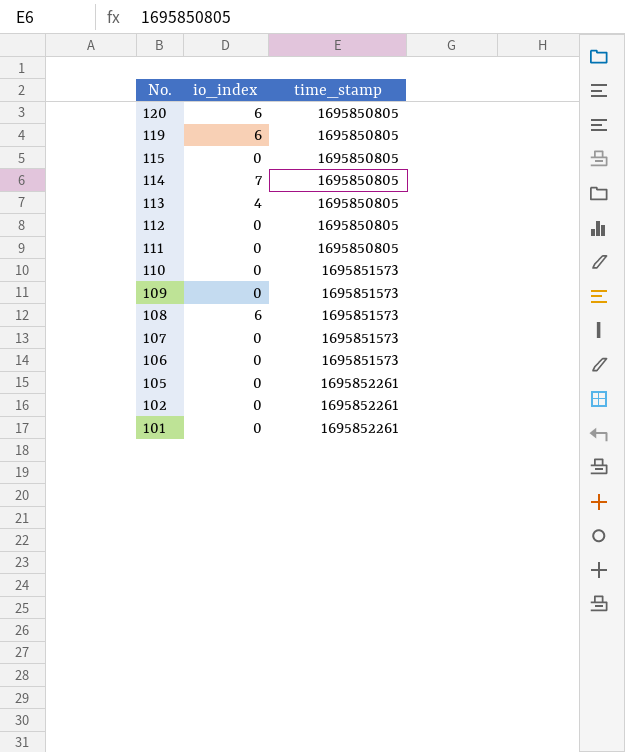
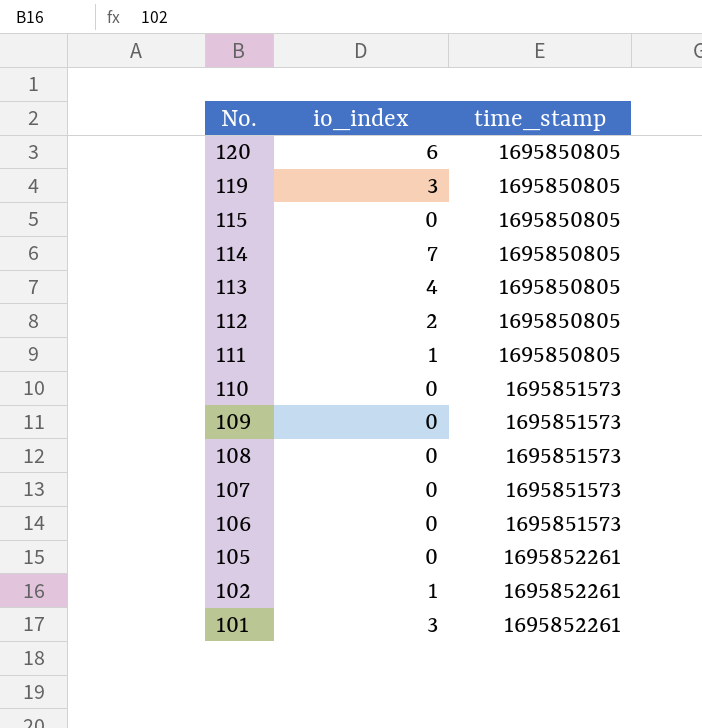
119 | io_index: 6 -> 3
112 | io_index: 0 -> 2
111 | io_index: 0 -> 1
108 | io_index: 6 -> 0
102 | io_index: 0 -> 1
101 | io_index: 0 -> 3

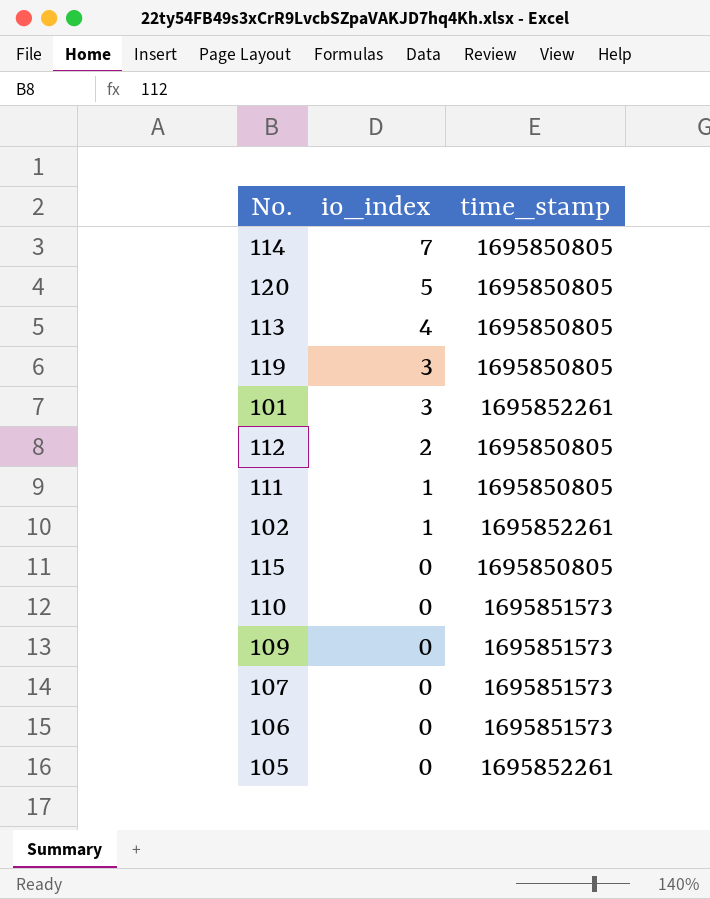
row order: No. descending -> io_index descending
row 108: 0 | 1695851573 -> none
120 | io_index: 6 -> 5

